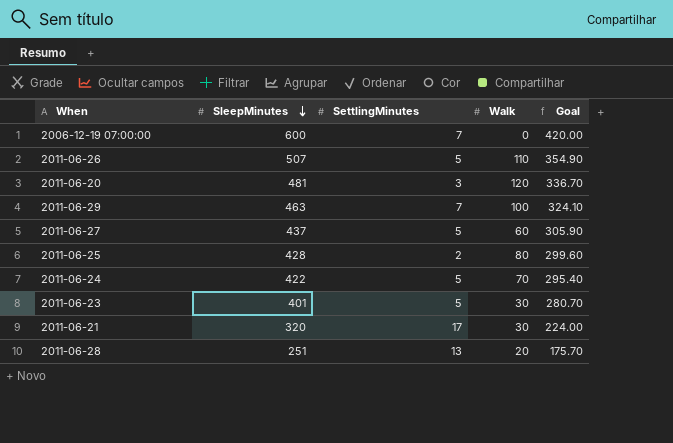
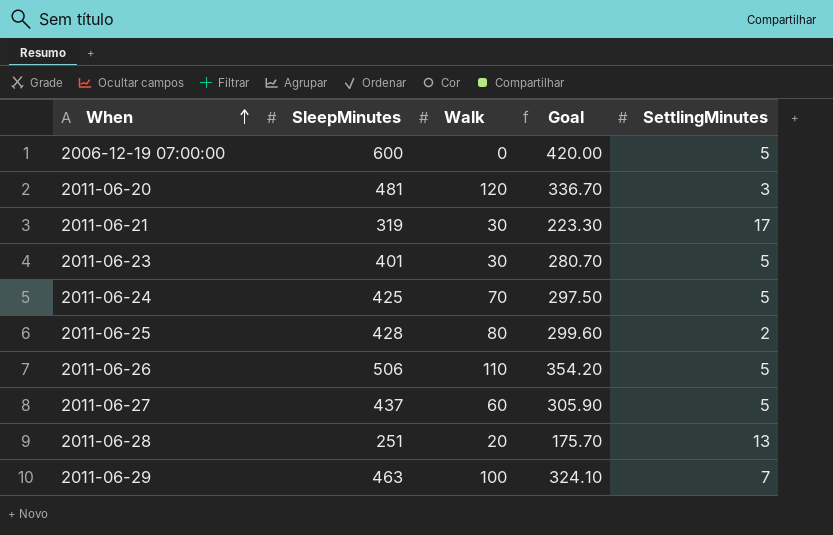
row order: SleepMinutes descending -> When ascending
column SettlingMinutes | position: 3 -> 5
2006-12-19 07:00:00 | SettlingMinutes: 7 -> 5
2011-06-21 | SleepMinutes: 320 -> 319
2011-06-21 | Goal: 224.00 -> 223.30
2011-06-24 | SleepMinutes: 422 -> 425
2011-06-24 | Goal: 295.40 -> 297.50
2011-06-26 | SleepMinutes: 507 -> 506
2011-06-26 | Goal: 354.90 -> 354.20

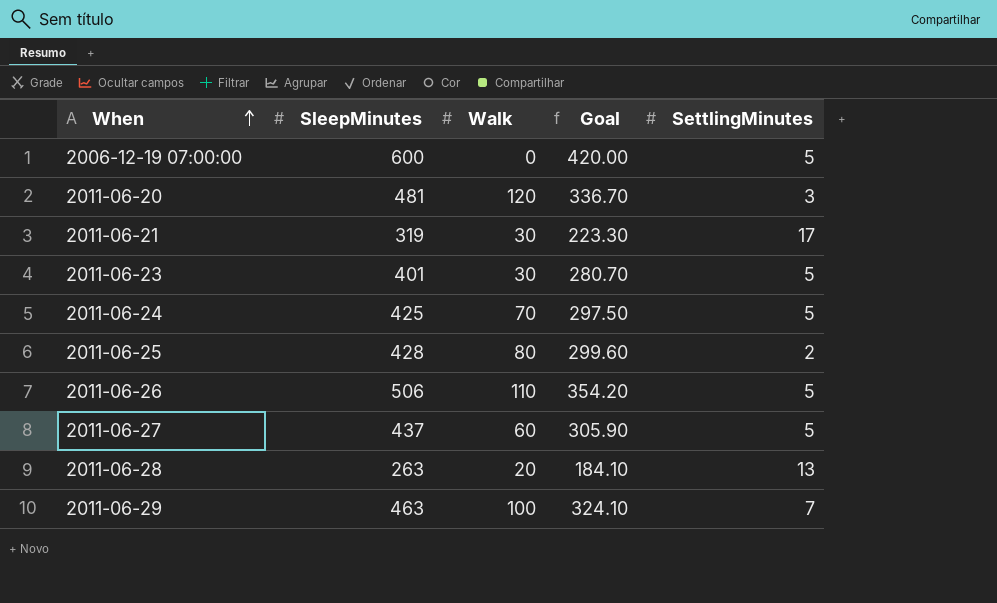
2011-06-28 | SleepMinutes: 251 -> 263
2011-06-28 | Goal: 175.70 -> 184.10

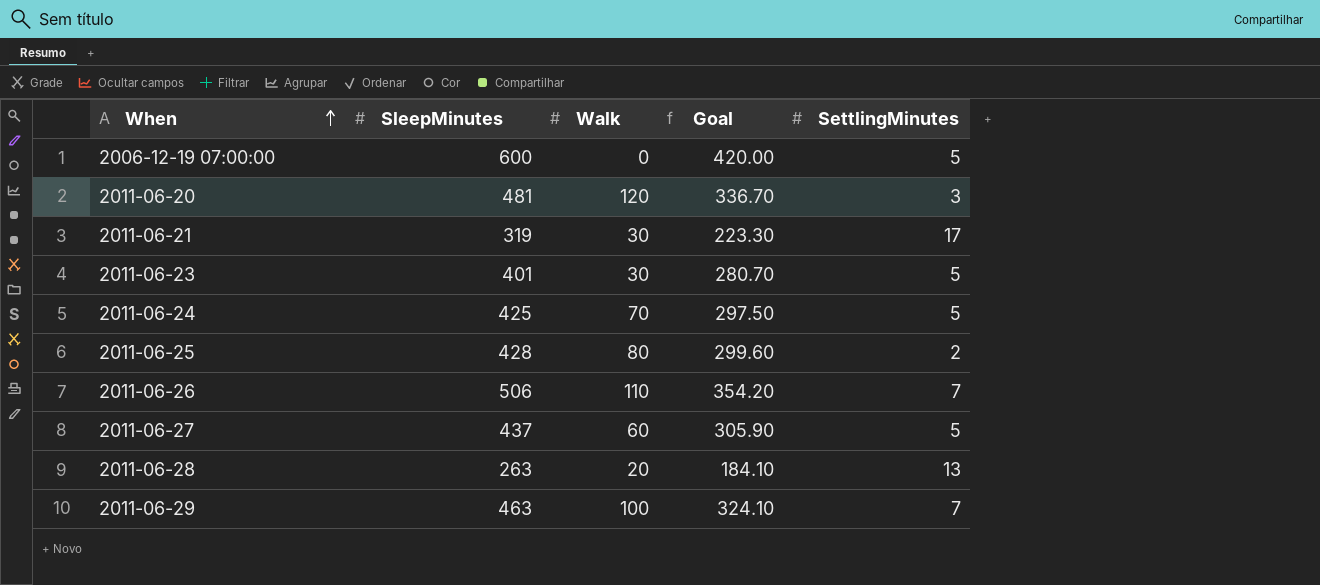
2011-06-26 | SettlingMinutes: 5 -> 7

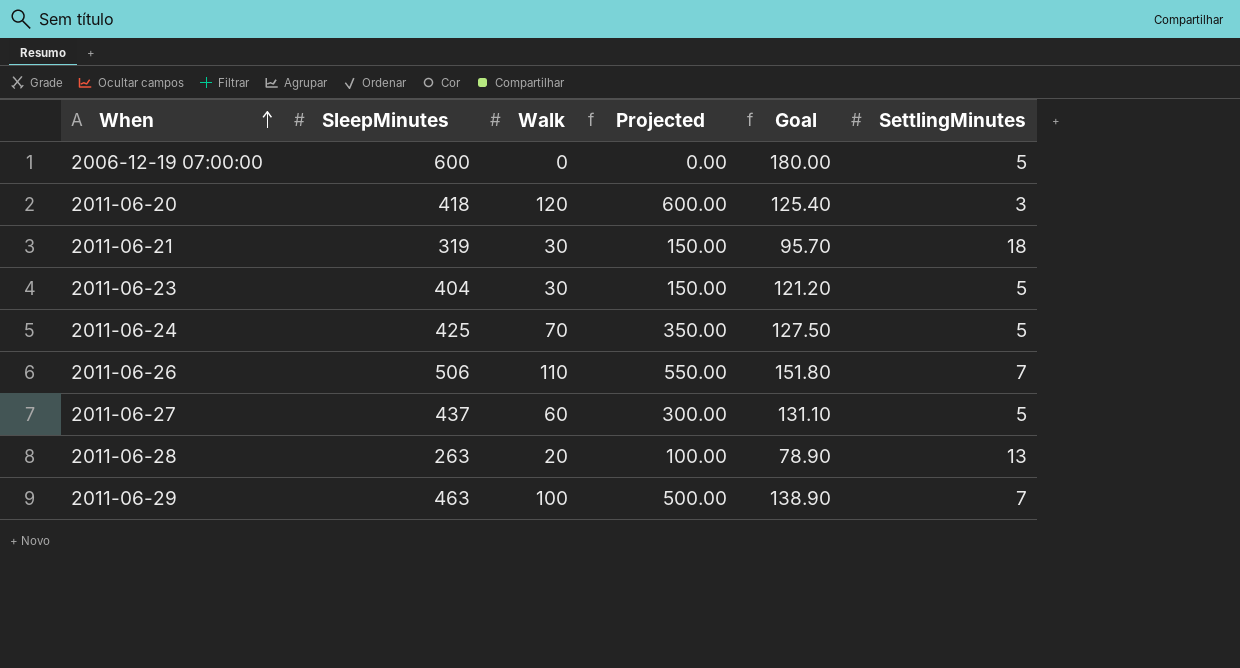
column Projected | formula: none -> [Walk] * 5
column Goal | formula: [SleepMinutes] * 0.7 -> [SleepMinutes] * 0.3
row 2011-06-25: 428 | 80 | 299.60 | 2 -> none
2011-06-20 | SleepMinutes: 481 -> 418
2011-06-21 | SettlingMinutes: 17 -> 18
2011-06-23 | SleepMinutes: 401 -> 404

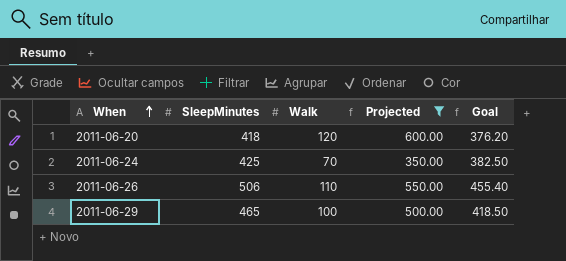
filter: none -> Projected >= 350.00
column SettlingMinutes | position: 6 -> none
column Goal | formula: [SleepMinutes] * 0.3 -> [SleepMinutes] * 0.9
2011-06-29 | SleepMinutes: 463 -> 465

